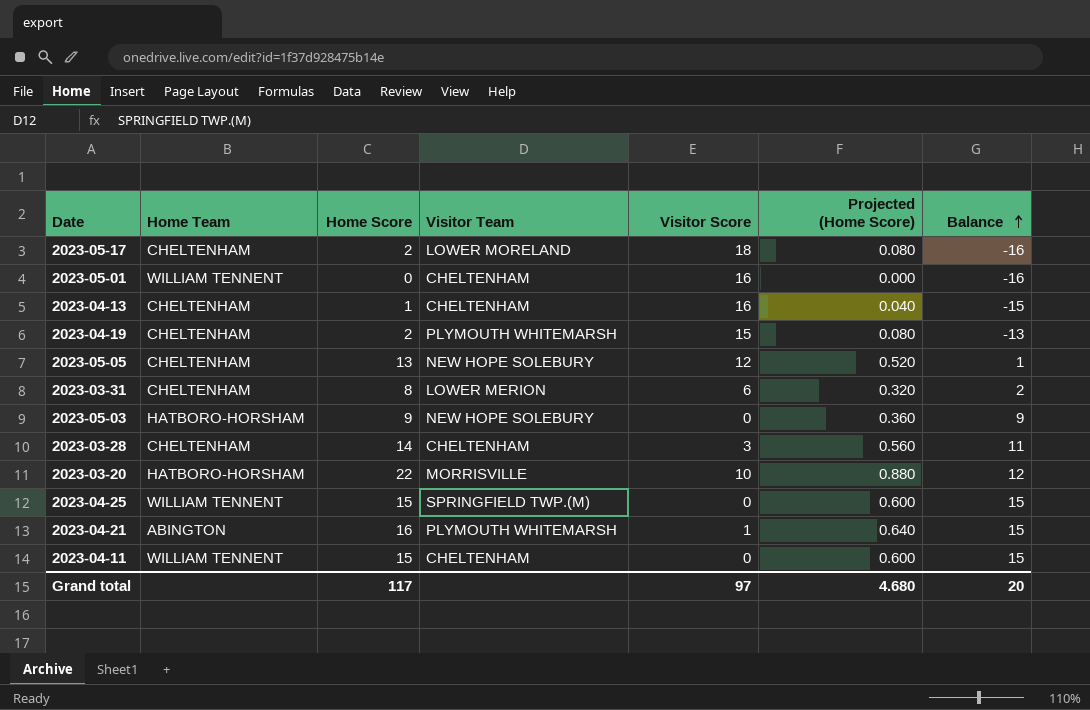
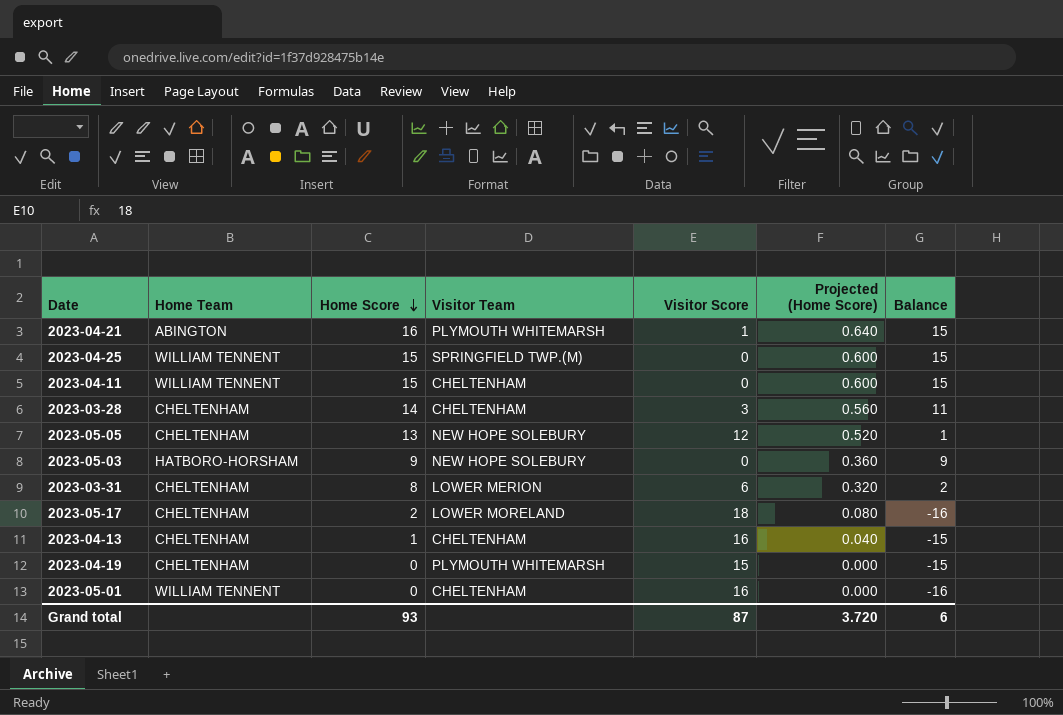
row order: Balance ascending -> Home Score descending
row 2023-03-20: HATBORO-HORSHAM | 22 | MORRISVILLE | 10 | 0.880 | 12 -> none
2023-04-19 | Home Score: 2 -> 0
2023-04-19 | Projected (Home Score): 0.080 -> 0.000
2023-04-19 | Balance: -13 -> -15
Grand total | Home Score: 117 -> 93
Grand total | Visitor Score: 97 -> 87
Grand total | Projected (Home Score): 4.680 -> 3.720
Grand total | Balance: 20 -> 6

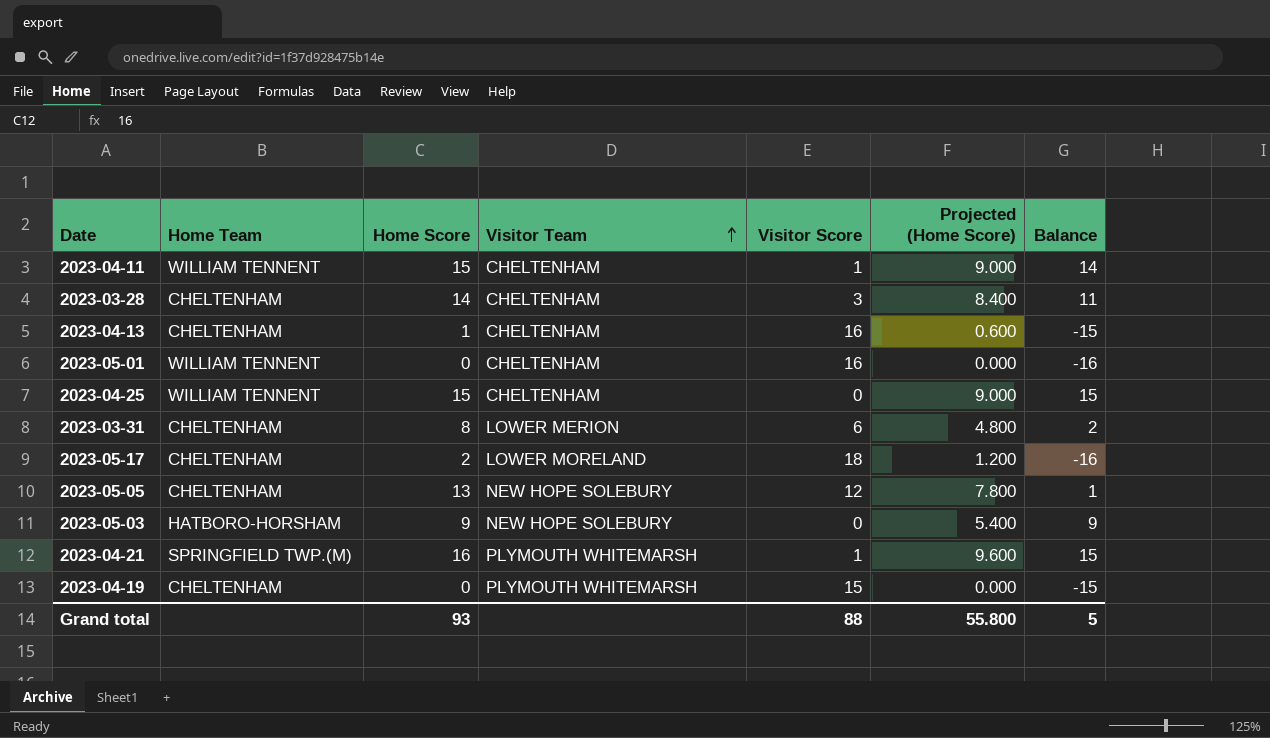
row order: Home Score descending -> Visitor Team ascending
column Projected (Home Score) | formula: [Home Score] * 0.04 -> [Home Score] * 0.6
2023-04-11 | Visitor Score: 0 -> 1
2023-04-11 | Balance: 15 -> 14
2023-04-25 | Visitor Team: SPRINGFIELD TWP.(M) -> CHELTENHAM
2023-04-21 | Home Team: ABINGTON -> SPRINGFIELD TWP.(M)
Grand total | Visitor Score: 87 -> 88
Grand total | Projected (Home Score): 3.720 -> 55.800
Grand total | Balance: 6 -> 5

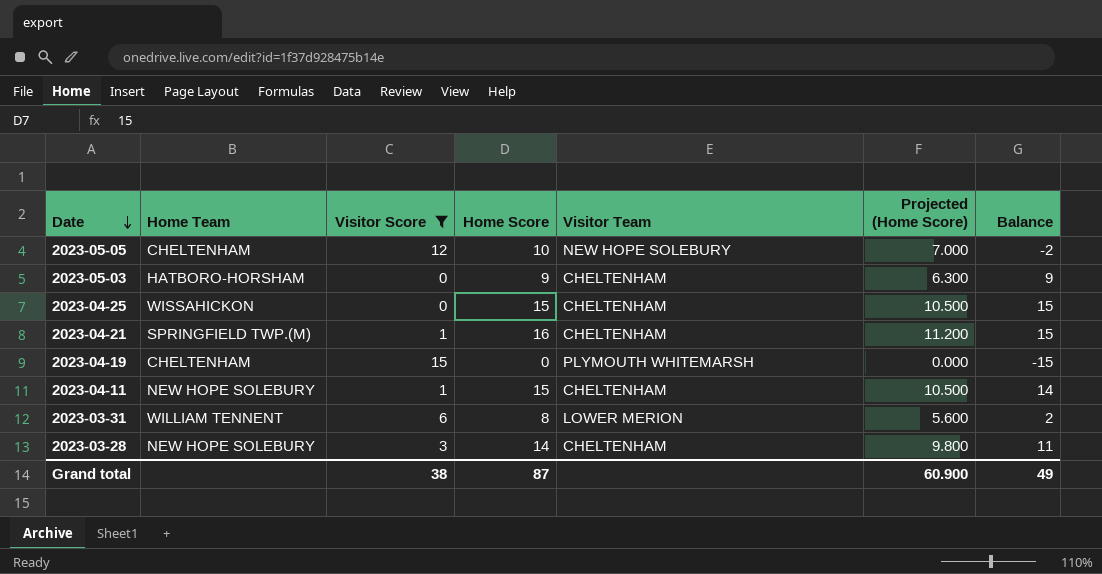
filter: none -> Visitor Score <= 15
row order: Visitor Team ascending -> Date descending
column Visitor Score | position: 5 -> 3
column Projected (Home Score) | formula: [Home Score] * 0.6 -> [Home Score] * 0.7
2023-05-05 | Home Score: 13 -> 10
2023-05-05 | Balance: 1 -> -2
2023-05-03 | Visitor Team: NEW HOPE SOLEBURY -> CHELTENHAM
2023-04-25 | Home Team: WILLIAM TENNENT -> WISSAHICKON
2023-04-21 | Visitor Team: PLYMOUTH WHITEMARSH -> CHELTENHAM
2023-04-11 | Home Team: WILLIAM TENNENT -> NEW HOPE SOLEBURY
2023-03-31 | Home Team: CHELTENHAM -> WILLIAM TENNENT
2023-03-28 | Home Team: CHELTENHAM -> NEW HOPE SOLEBURY
Grand total | Visitor Score: 88 -> 38
Grand total | Home Score: 93 -> 87
Grand total | Projected (Home Score): 55.800 -> 60.900
Grand total | Balance: 5 -> 49

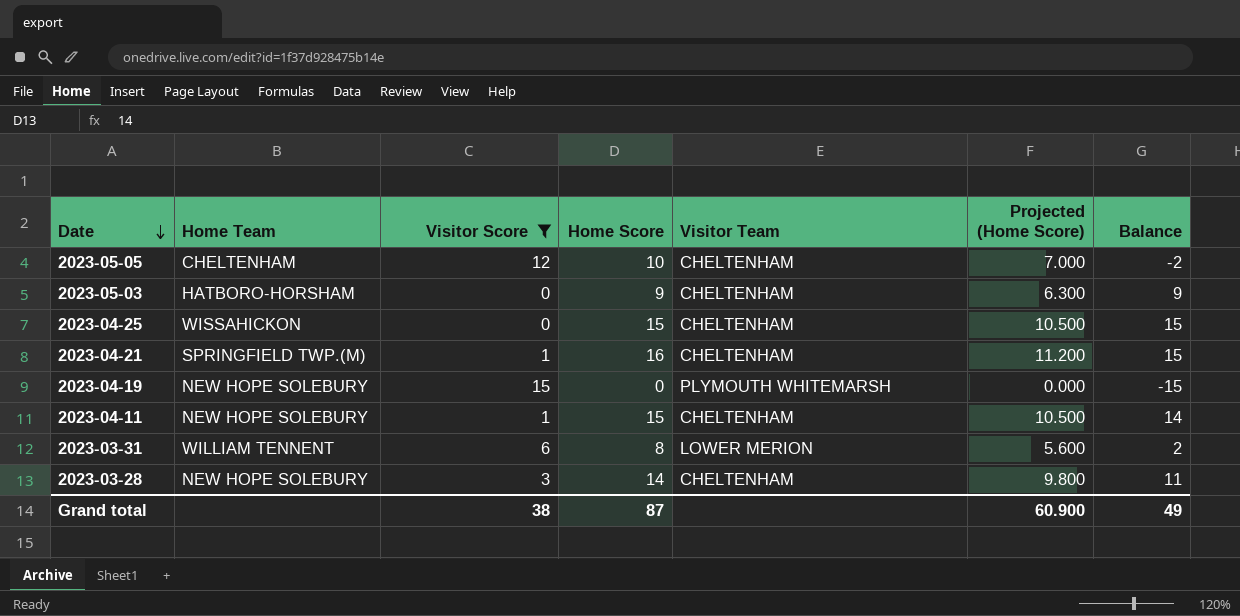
2023-05-05 | Visitor Team: NEW HOPE SOLEBURY -> CHELTENHAM
2023-04-19 | Home Team: CHELTENHAM -> NEW HOPE SOLEBURY

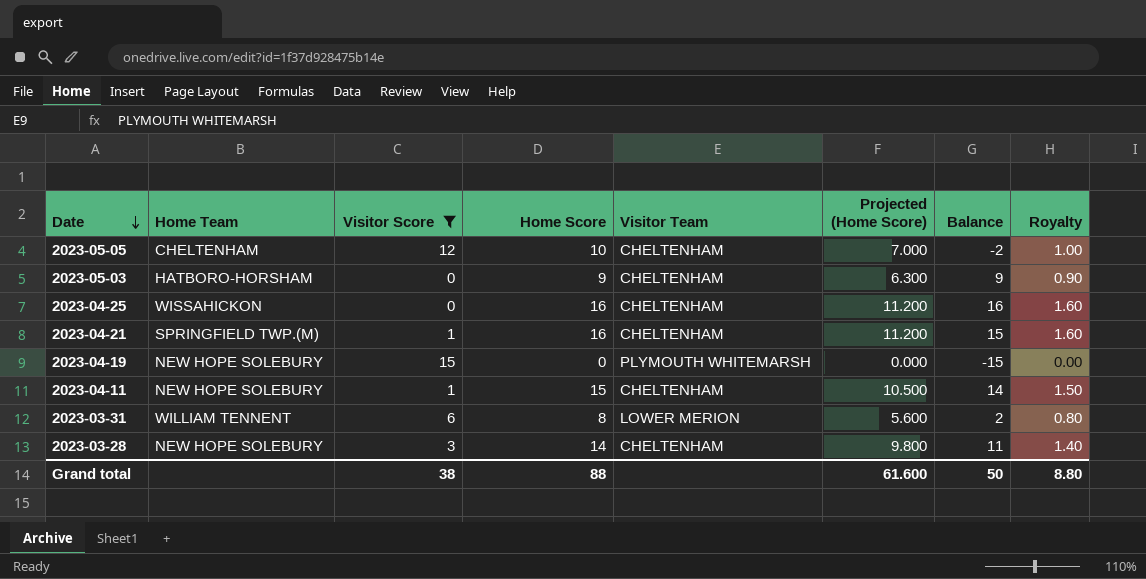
column Royalty | formula: none -> [Home Score] * 0.1
2023-04-25 | Home Score: 15 -> 16
2023-04-25 | Projected (Home Score): 10.500 -> 11.200
2023-04-25 | Balance: 15 -> 16
Grand total | Home Score: 87 -> 88
Grand total | Projected (Home Score): 60.900 -> 61.600
Grand total | Balance: 49 -> 50

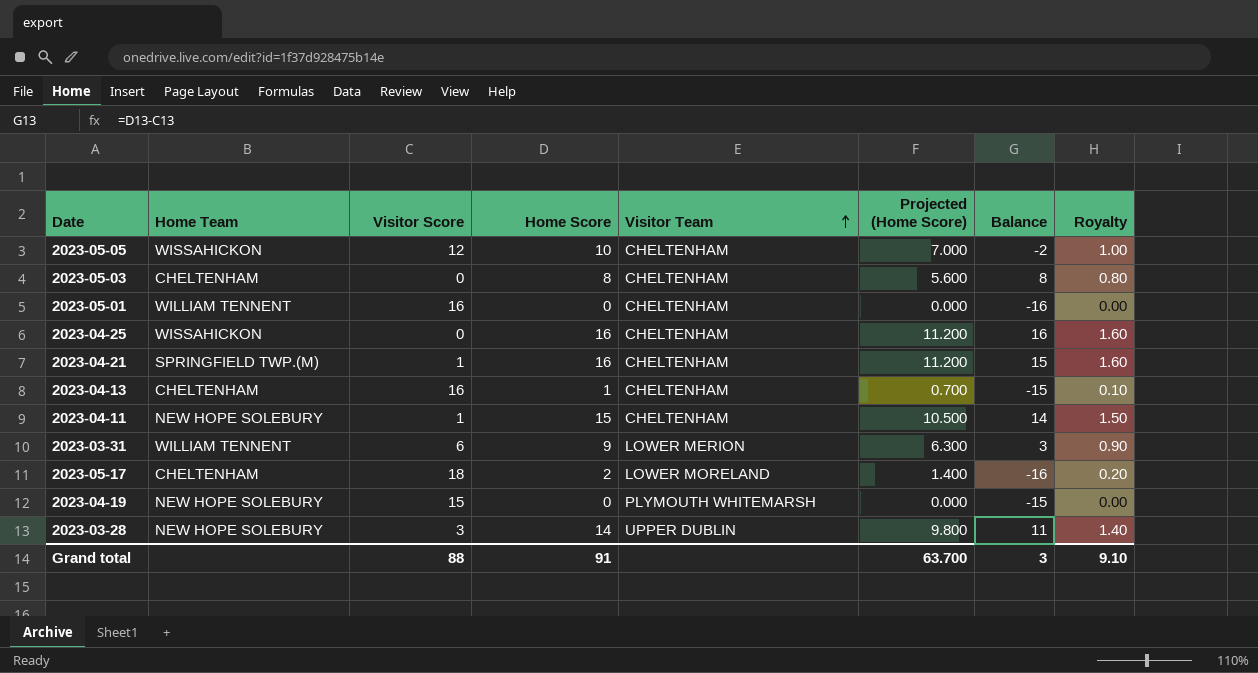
filter: Visitor Score <= 15 -> none
row order: Date descending -> Visitor Team ascending
2023-05-05 | Home Team: CHELTENHAM -> WISSAHICKON
2023-05-03 | Home Team: HATBORO-HORSHAM -> CHELTENHAM
2023-05-03 | Home Score: 9 -> 8
2023-05-03 | Projected (Home Score): 6.300 -> 5.600
2023-05-03 | Balance: 9 -> 8
2023-05-03 | Royalty: 0.90 -> 0.80
2023-03-31 | Home Score: 8 -> 9
2023-03-31 | Projected (Home Score): 5.600 -> 6.300
2023-03-31 | Balance: 2 -> 3
2023-03-31 | Royalty: 0.80 -> 0.90
2023-03-28 | Visitor Team: CHELTENHAM -> UPPER DUBLIN
Grand total | Visitor Score: 38 -> 88
Grand total | Home Score: 88 -> 91
Grand total | Projected (Home Score): 61.600 -> 63.700
Grand total | Balance: 50 -> 3
Grand total | Royalty: 8.80 -> 9.10

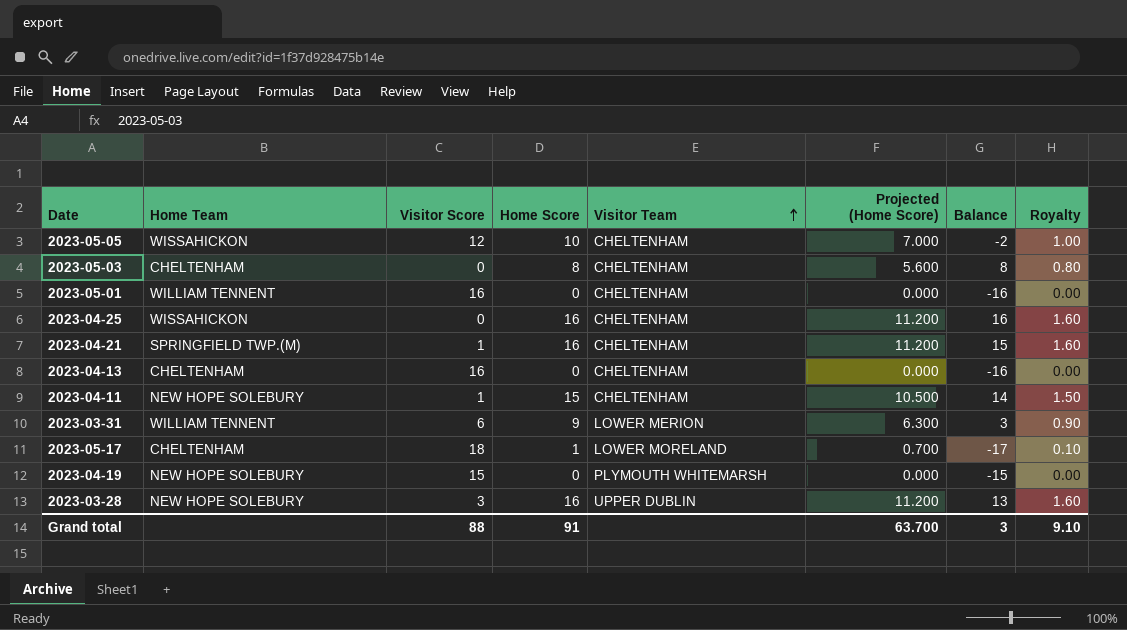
2023-04-13 | Home Score: 1 -> 0
2023-04-13 | Projected (Home Score): 0.700 -> 0.000
2023-04-13 | Balance: -15 -> -16
2023-04-13 | Royalty: 0.10 -> 0.00
2023-05-17 | Home Score: 2 -> 1
2023-05-17 | Projected (Home Score): 1.400 -> 0.700
2023-05-17 | Balance: -16 -> -17
2023-05-17 | Royalty: 0.20 -> 0.10
2023-03-28 | Home Score: 14 -> 16
2023-03-28 | Projected (Home Score): 9.800 -> 11.200
2023-03-28 | Balance: 11 -> 13
2023-03-28 | Royalty: 1.40 -> 1.60

